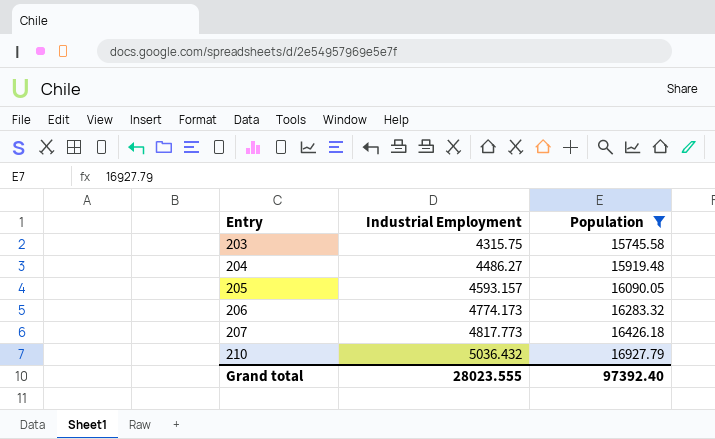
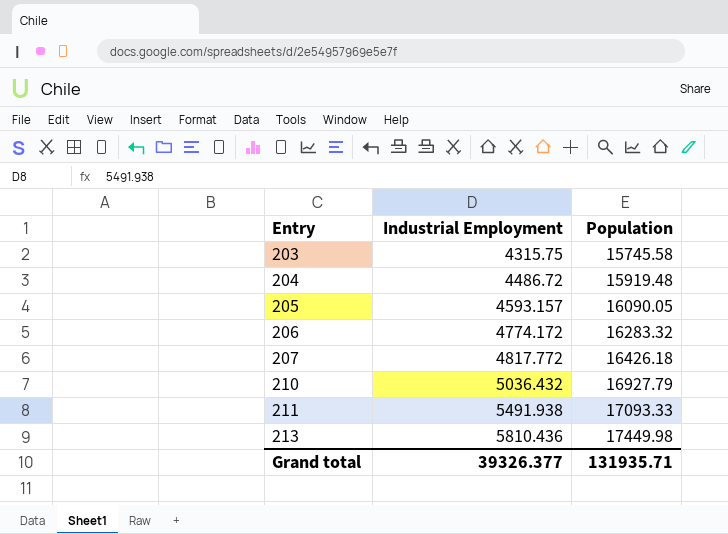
filter: Population <= 16927.79 -> none
204 | Industrial Employment: 4486.27 -> 4486.72
206 | Industrial Employment: 4774.173 -> 4774.172
207 | Industrial Employment: 4817.773 -> 4817.772
Grand total | Industrial Employment: 28023.555 -> 39326.377
Grand total | Population: 97392.40 -> 131935.71

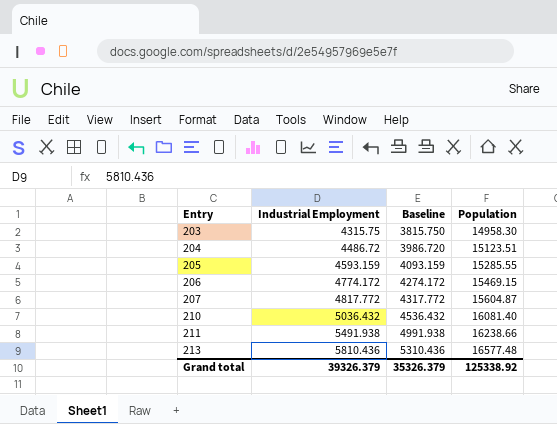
column Baseline | formula: none -> [Industrial Employment] - 500
203 | Population: 15745.58 -> 14958.30
204 | Population: 15919.48 -> 15123.51
205 | Industrial Employment: 4593.157 -> 4593.159
205 | Population: 16090.05 -> 15285.55
206 | Population: 16283.32 -> 15469.15
207 | Population: 16426.18 -> 15604.87
210 | Population: 16927.79 -> 16081.40
211 | Population: 17093.33 -> 16238.66
213 | Population: 17449.98 -> 16577.48
Grand total | Industrial Employment: 39326.377 -> 39326.379
Grand total | Population: 131935.71 -> 125338.92

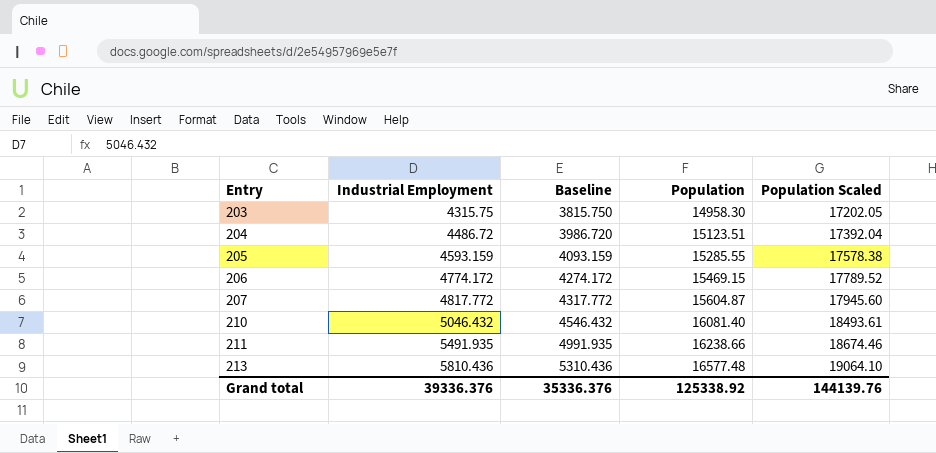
column Population Scaled | formula: none -> [Population] * 1.15
210 | Industrial Employment: 5036.432 -> 5046.432
210 | Baseline: 4536.432 -> 4546.432
211 | Industrial Employment: 5491.938 -> 5491.935
211 | Baseline: 4991.938 -> 4991.935
Grand total | Industrial Employment: 39326.379 -> 39336.376
Grand total | Baseline: 35326.379 -> 35336.376

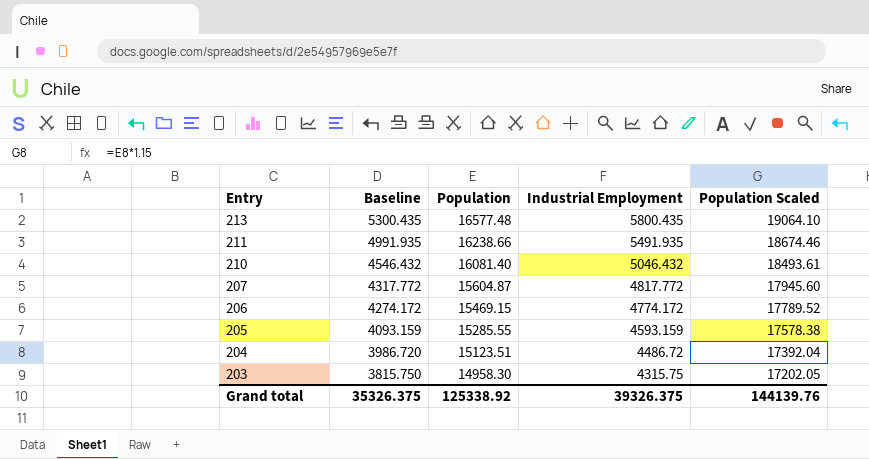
row order: Entry ascending -> Entry descending
column Industrial Employment | position: 2 -> 4
213 | Baseline: 5310.436 -> 5300.435
213 | Industrial Employment: 5810.436 -> 5800.435
Grand total | Baseline: 35336.376 -> 35326.375
Grand total | Industrial Employment: 39336.376 -> 39326.375

